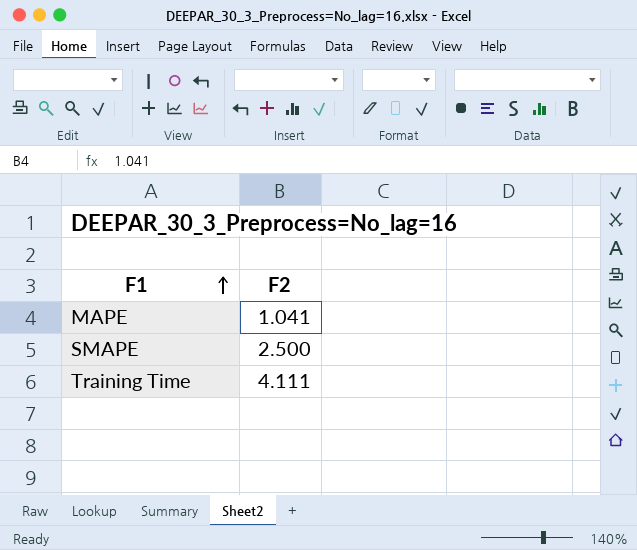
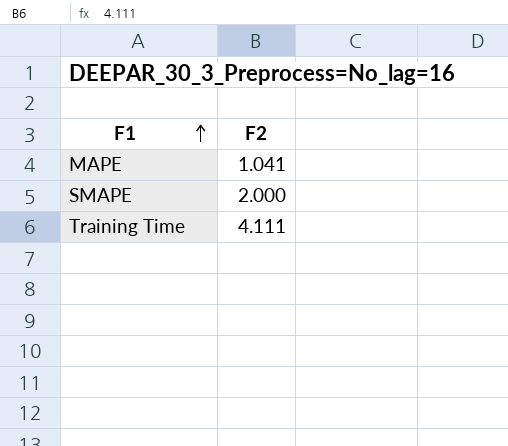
SMAPE | F2: 2.500 -> 2.000

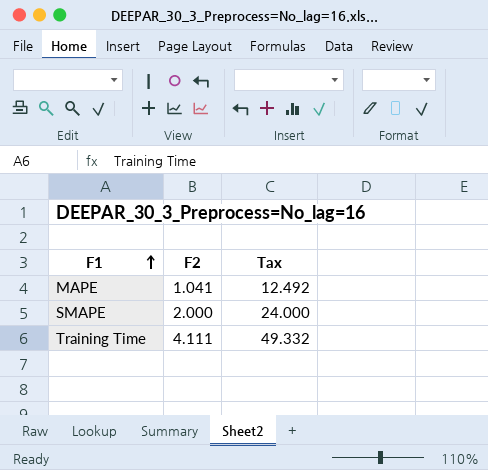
column Tax | formula: none -> [F2] * 12

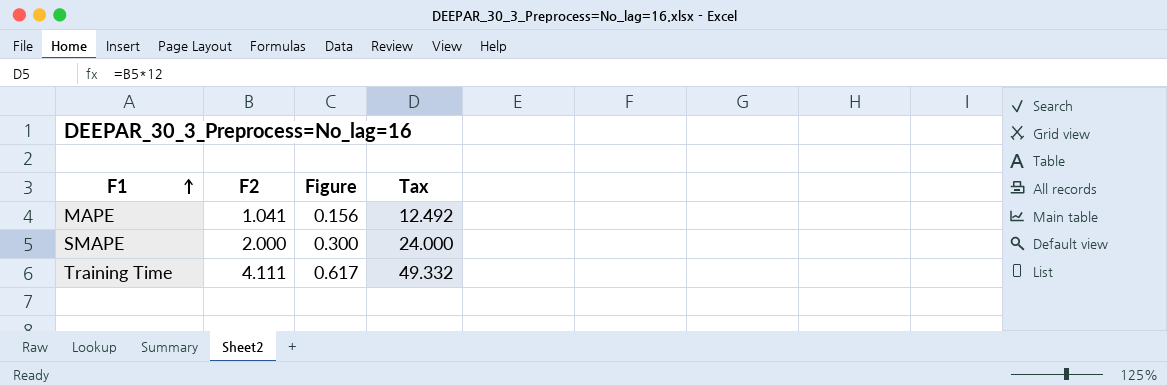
column Figure | formula: none -> [F2] * 0.15

